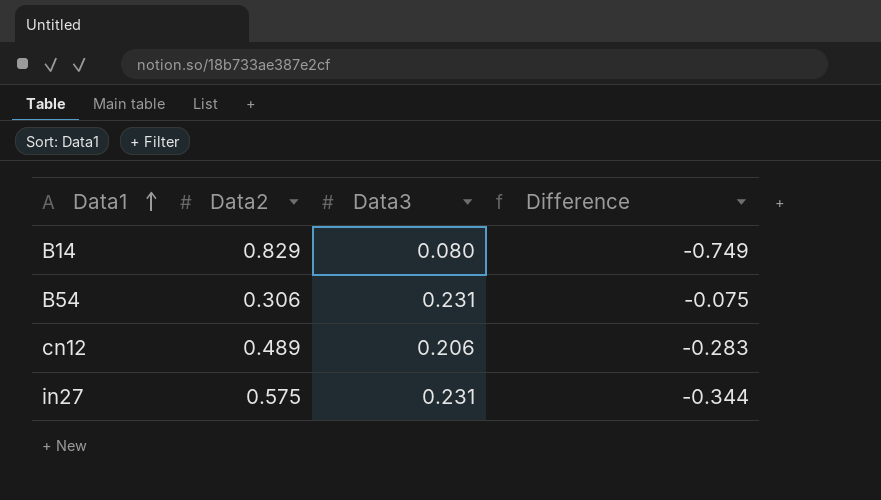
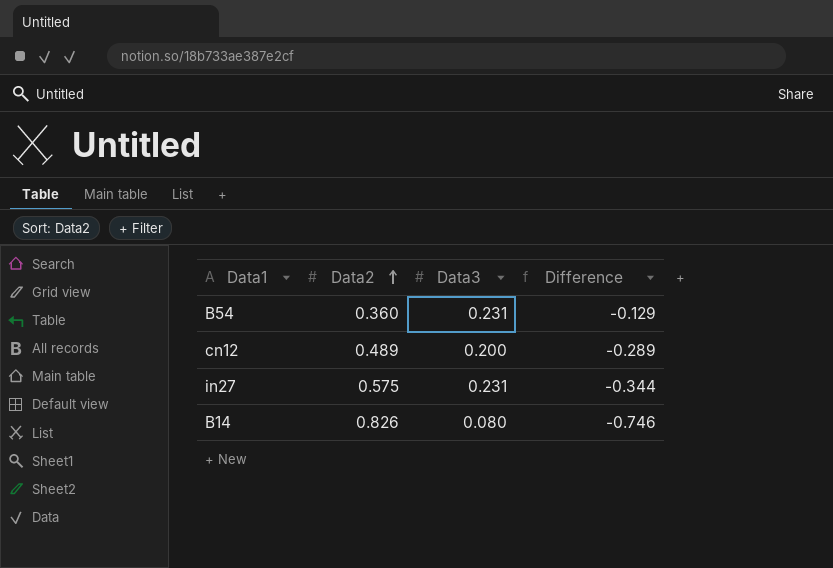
row order: Data1 ascending -> Data2 ascending
B54 | Data2: 0.306 -> 0.360
B54 | Difference: -0.075 -> -0.129
cn12 | Data3: 0.206 -> 0.200
cn12 | Difference: -0.283 -> -0.289
B14 | Data2: 0.829 -> 0.826
B14 | Difference: -0.749 -> -0.746

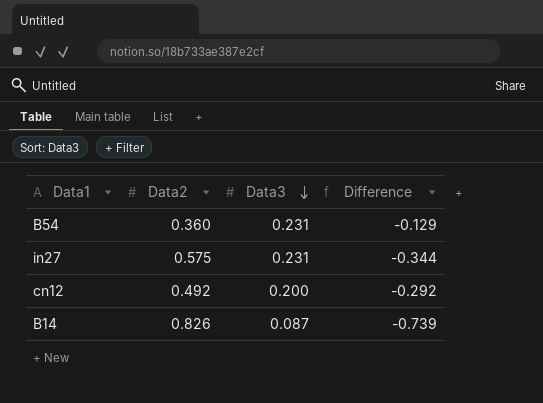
row order: Data2 ascending -> Data3 descending
cn12 | Data2: 0.489 -> 0.492
cn12 | Difference: -0.289 -> -0.292
B14 | Data3: 0.080 -> 0.087
B14 | Difference: -0.746 -> -0.739

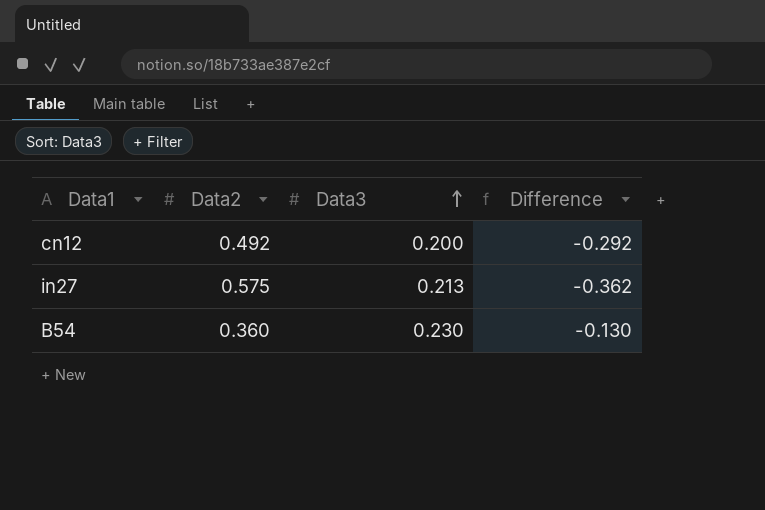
row order: Data3 descending -> Data3 ascending
row B14: 0.826 | 0.087 | -0.739 -> none
in27 | Data3: 0.231 -> 0.213
in27 | Difference: -0.344 -> -0.362
B54 | Data3: 0.231 -> 0.230
B54 | Difference: -0.129 -> -0.130

